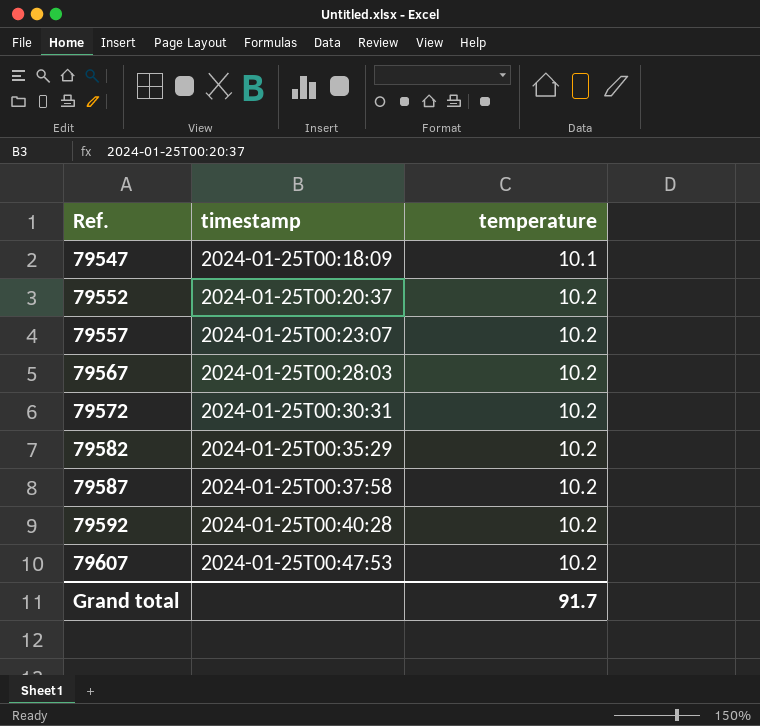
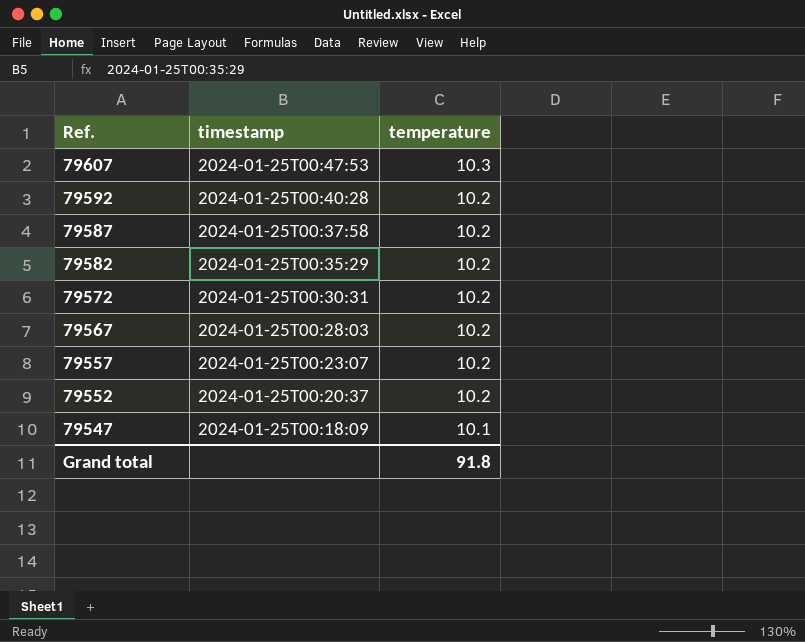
row order: Ref. ascending -> Ref. descending
79607 | temperature: 10.2 -> 10.3
Grand total | temperature: 91.7 -> 91.8

